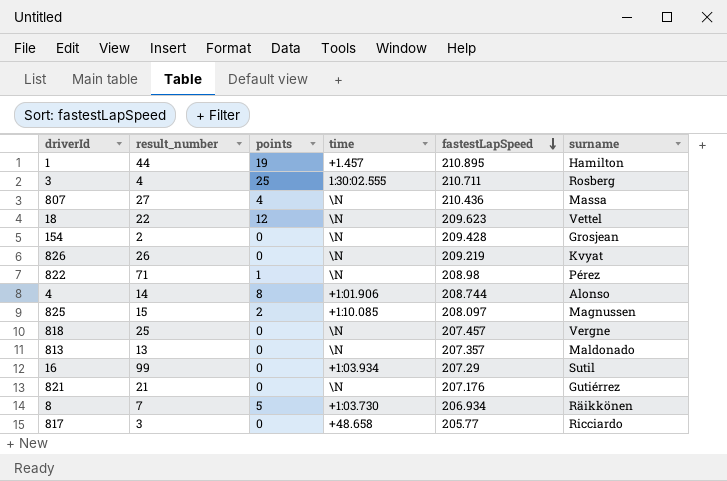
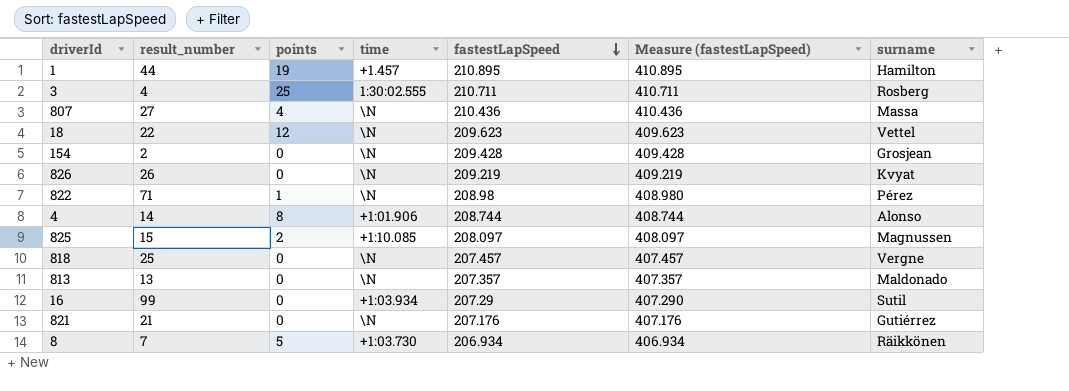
column Measure (fastestLapSpeed) | formula: none -> [fastestLapSpeed] + 200
row 817: 3 | 0 | +48.658 | 205.77 | Ricciardo -> none

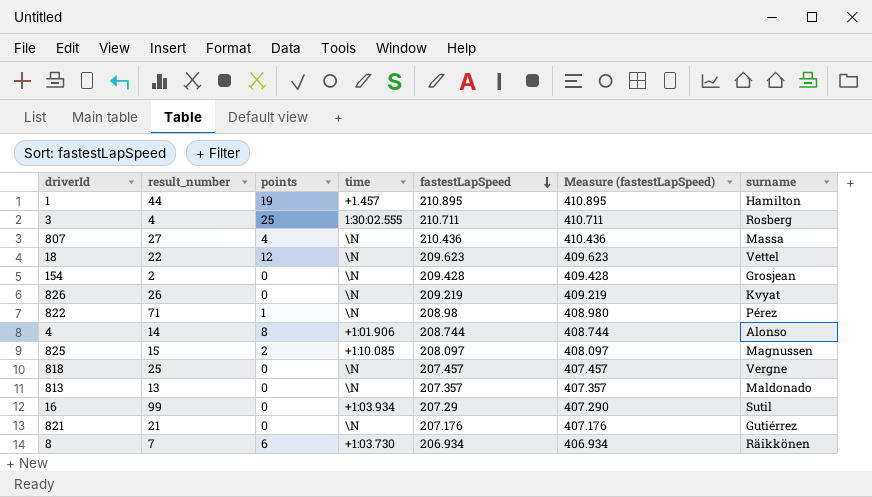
8 | points: 5 -> 6

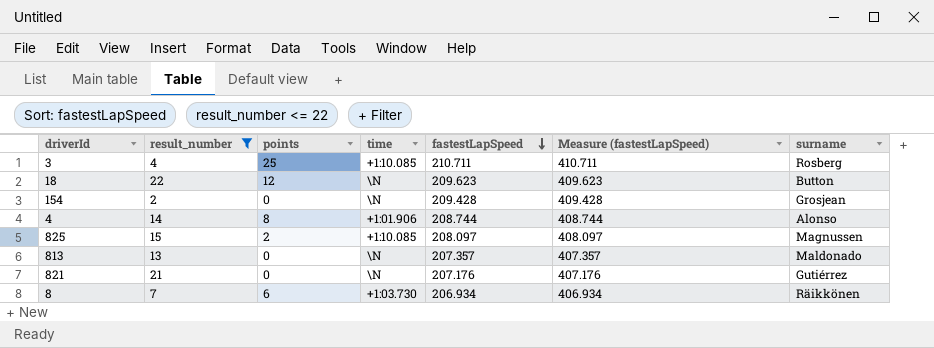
filter: none -> result_number <= 22
3 | time: 1:30:02.555 -> +1:10.085
18 | surname: Vettel -> Button

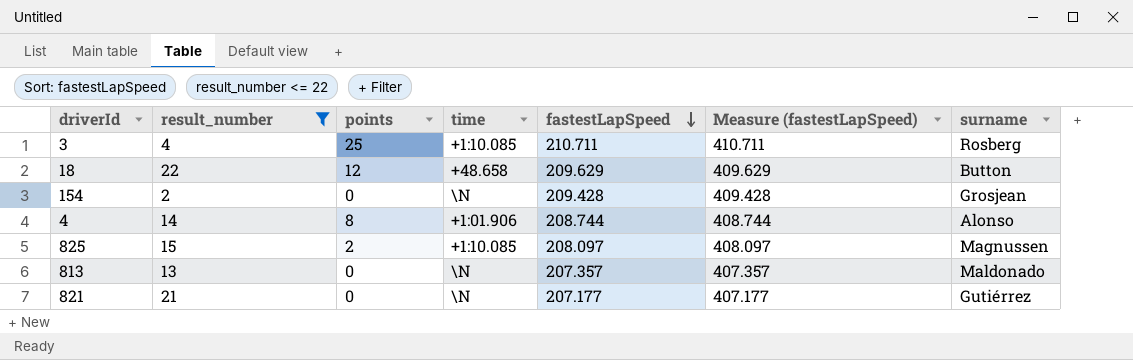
row 8: 7 | 6 | +1:03.730 | 206.934 | 406.934 | Räikkönen -> none
18 | time: \N -> +48.658
18 | fastestLapSpeed: 209.623 -> 209.629
18 | Measure (fastestLapSpeed): 409.623 -> 409.629
821 | fastestLapSpeed: 207.176 -> 207.177
821 | Measure (fastestLapSpeed): 407.176 -> 407.177

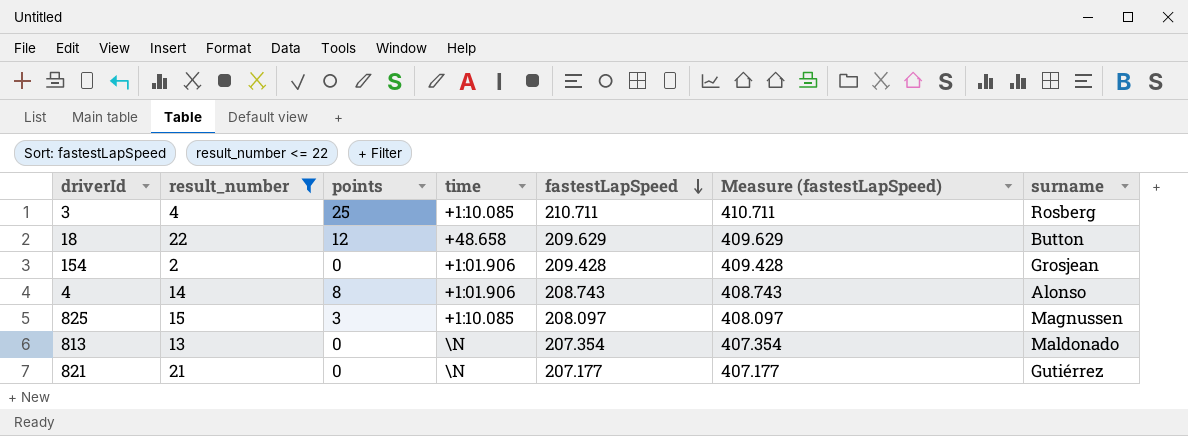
154 | time: \N -> +1:01.906
4 | fastestLapSpeed: 208.744 -> 208.743
4 | Measure (fastestLapSpeed): 408.744 -> 408.743
825 | points: 2 -> 3
813 | fastestLapSpeed: 207.357 -> 207.354
813 | Measure (fastestLapSpeed): 407.357 -> 407.354

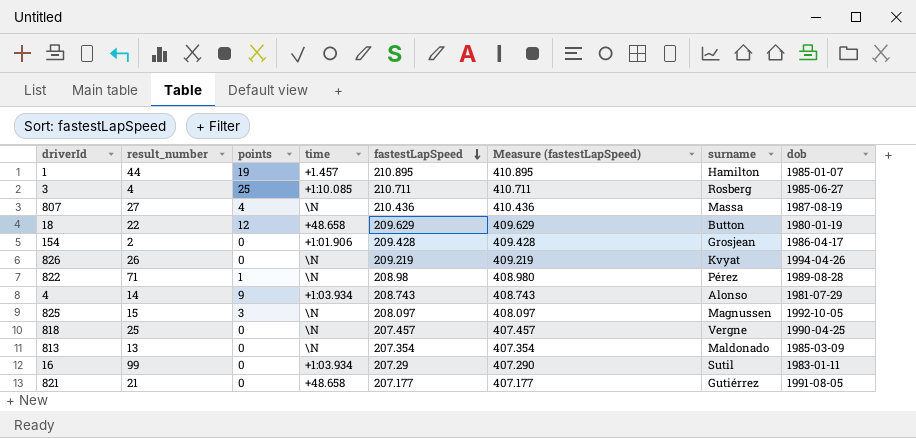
filter: result_number <= 22 -> none
column dob | position: none -> 8
4 | points: 8 -> 9
4 | time: +1:01.906 -> +1:03.934
825 | time: +1:10.085 -> \N
821 | time: \N -> +48.658

